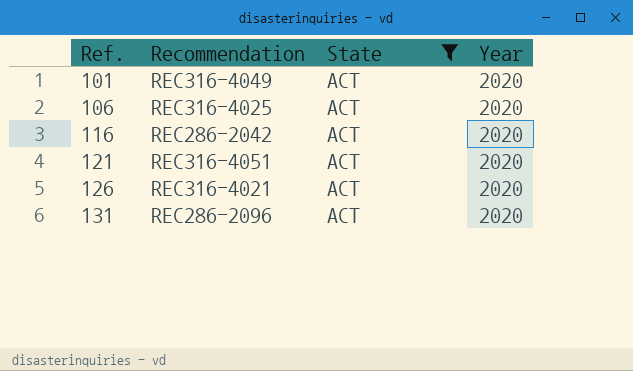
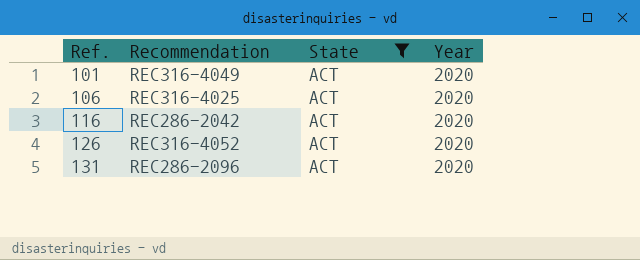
row 121: REC316-4051 | ACT | 2020 -> none
126 | Recommendation: REC316-4021 -> REC316-4052

